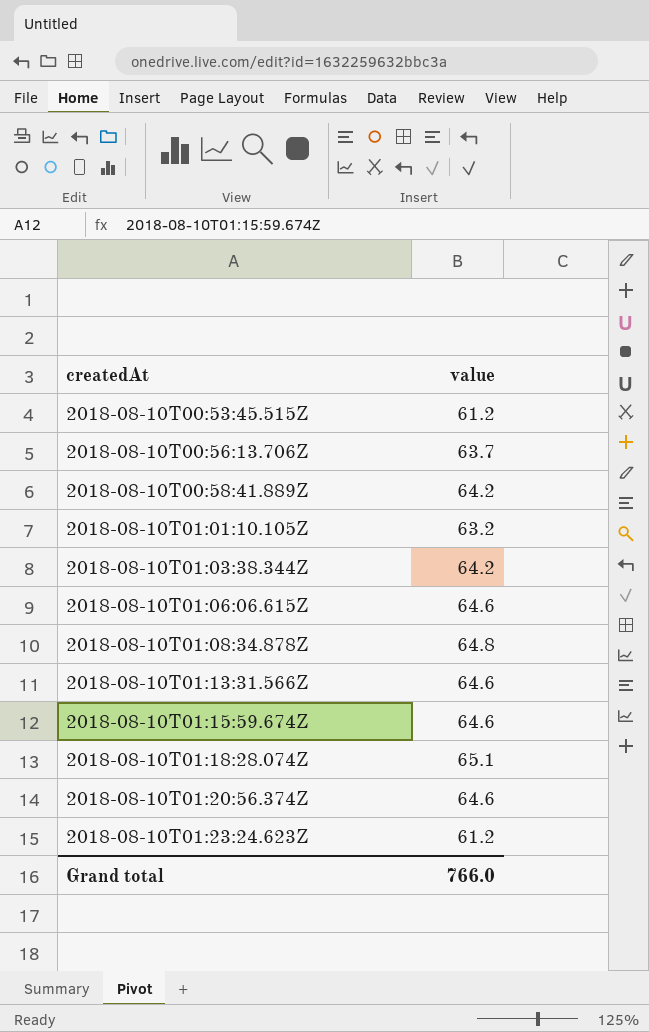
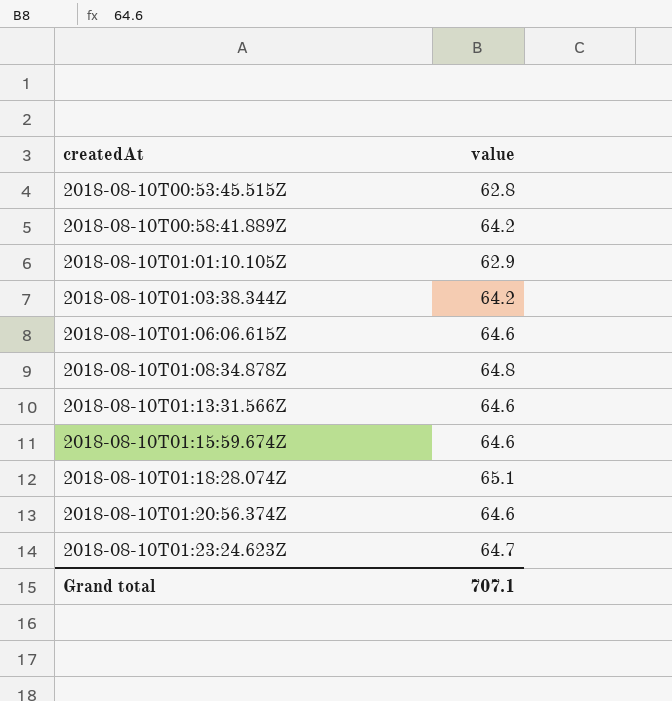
row 2018-08-10T00:56:13.706Z: 63.7 -> none
2018-08-10T00:53:45.515Z | value: 61.2 -> 62.8
2018-08-10T01:01:10.105Z | value: 63.2 -> 62.9
2018-08-10T01:23:24.623Z | value: 61.2 -> 64.7
Grand total | value: 766.0 -> 707.1

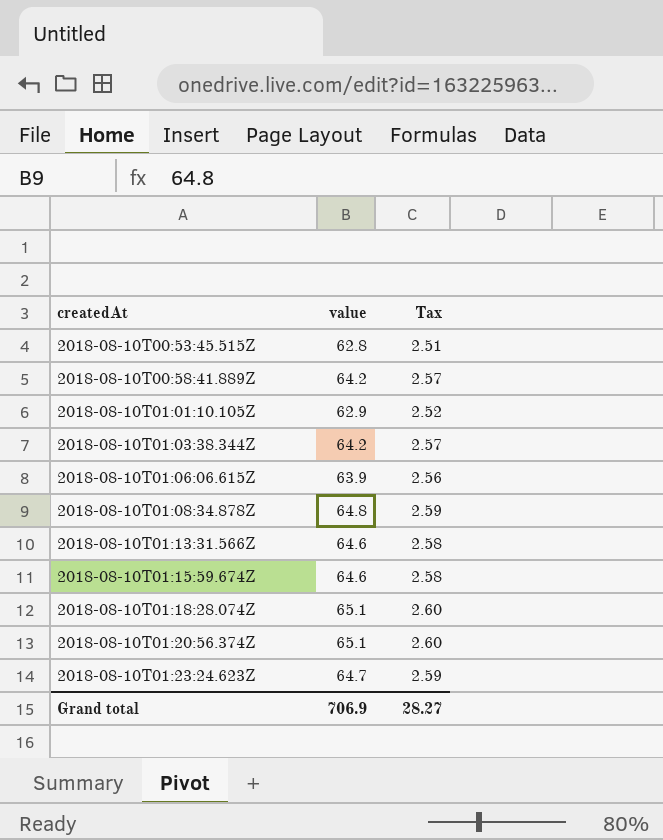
column Tax | formula: none -> [value] * 0.04
2018-08-10T01:06:06.615Z | value: 64.6 -> 63.9
2018-08-10T01:20:56.374Z | value: 64.6 -> 65.1
Grand total | value: 707.1 -> 706.9

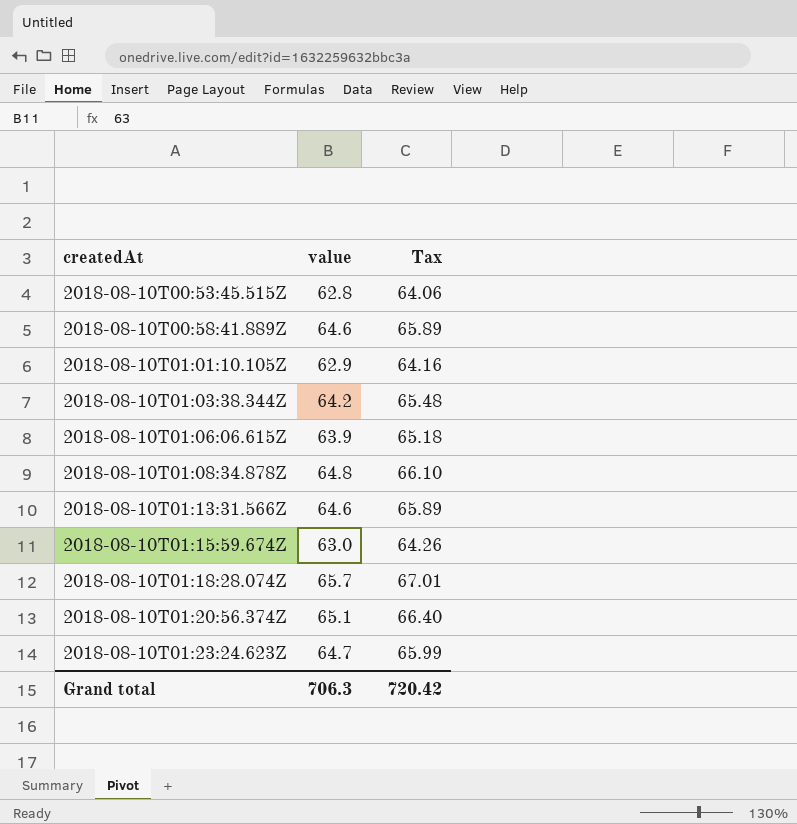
column Tax | formula: [value] * 0.04 -> [value] * 1.02
2018-08-10T00:58:41.889Z | value: 64.2 -> 64.6
2018-08-10T01:15:59.674Z | value: 64.6 -> 63.0
2018-08-10T01:18:28.074Z | value: 65.1 -> 65.7
Grand total | value: 706.9 -> 706.3
Grand total | Tax: 28.27 -> 720.42

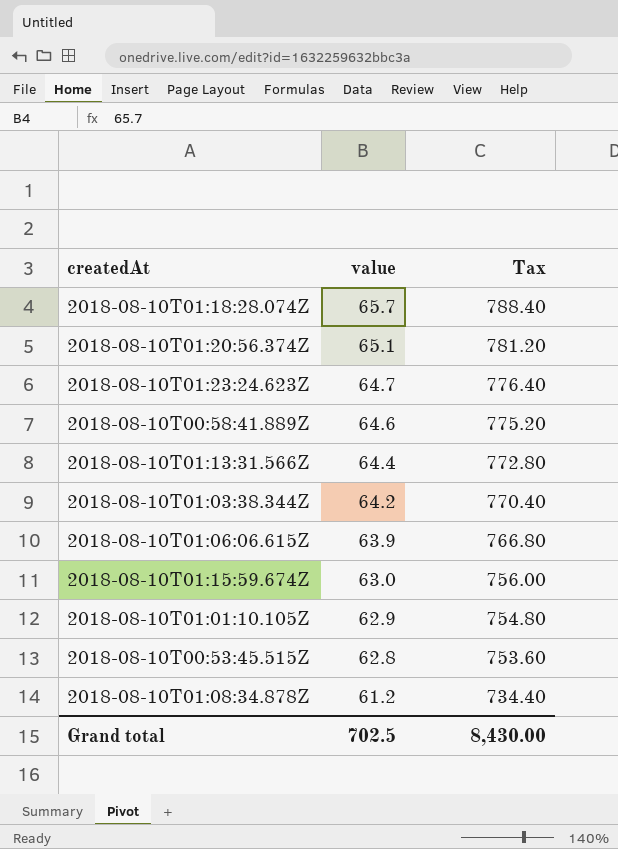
row order: createdAt ascending -> value descending
column Tax | formula: [value] * 1.02 -> [value] * 12
2018-08-10T01:13:31.566Z | value: 64.6 -> 64.4
2018-08-10T01:08:34.878Z | value: 64.8 -> 61.2
Grand total | value: 706.3 -> 702.5
Grand total | Tax: 720.42 -> 8,430.00

